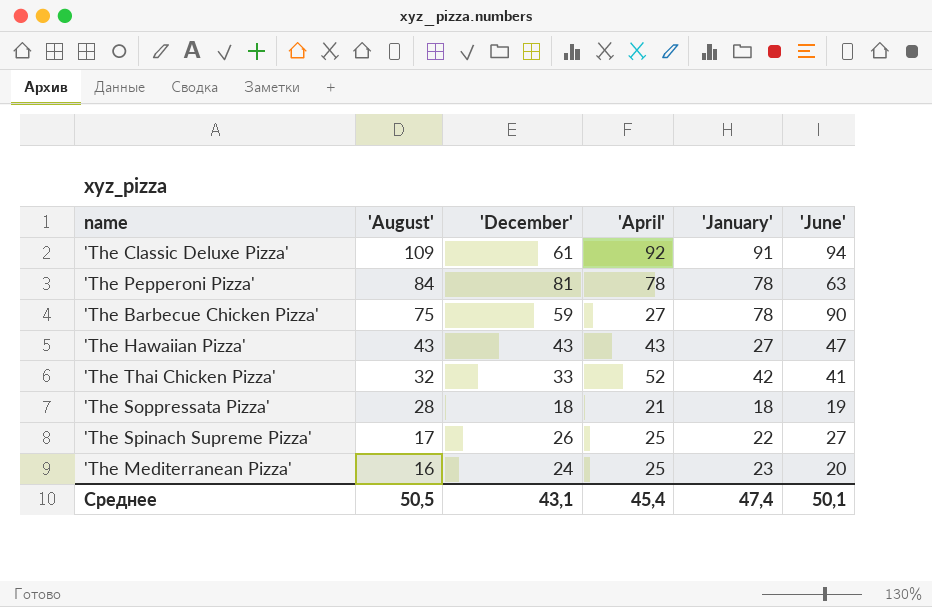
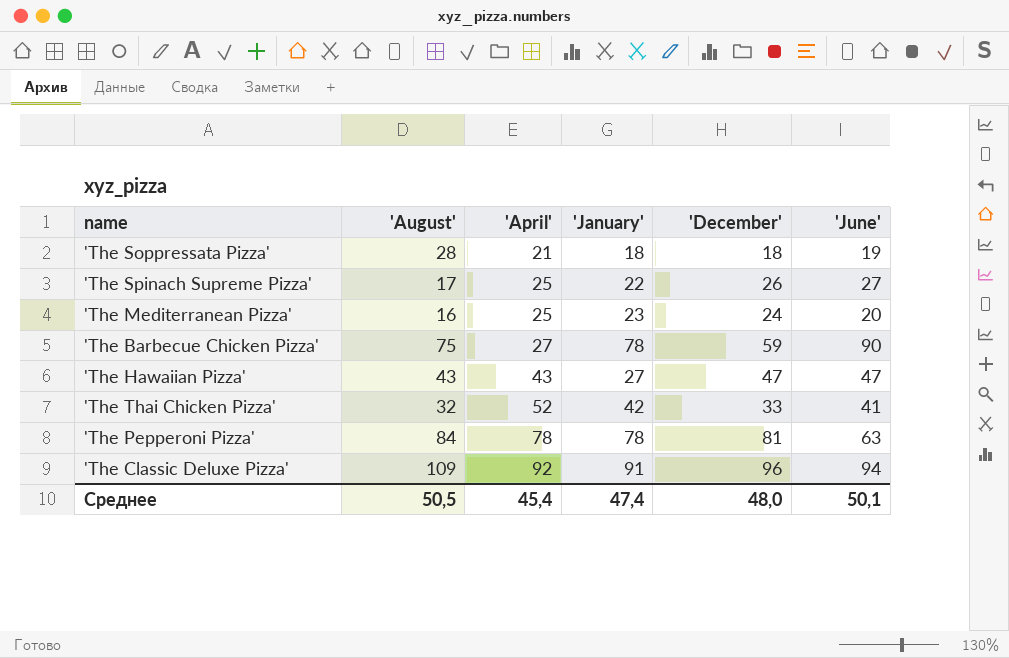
row order: 'August' descending -> 'April' ascending
column 'December' | position: 3 -> 5
'The Hawaiian Pizza' | 'December': 43 -> 47
'The Classic Deluxe Pizza' | 'December': 61 -> 96
Среднее | 'December': 43,1 -> 48,0

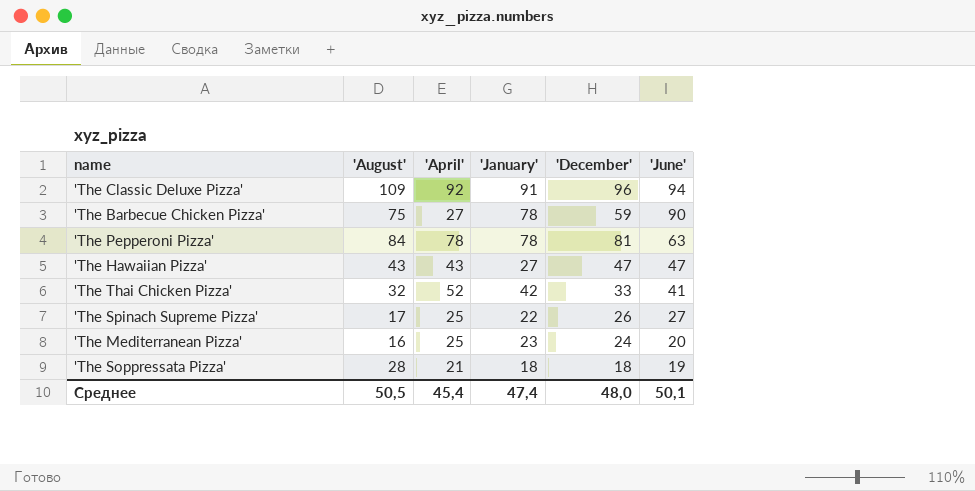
row order: 'April' ascending -> 'June' descending

